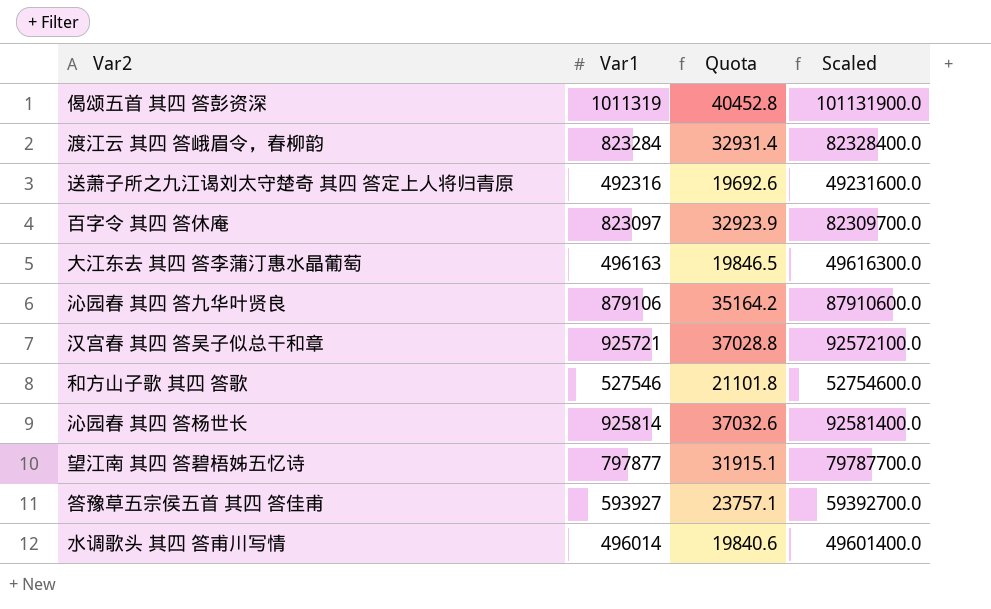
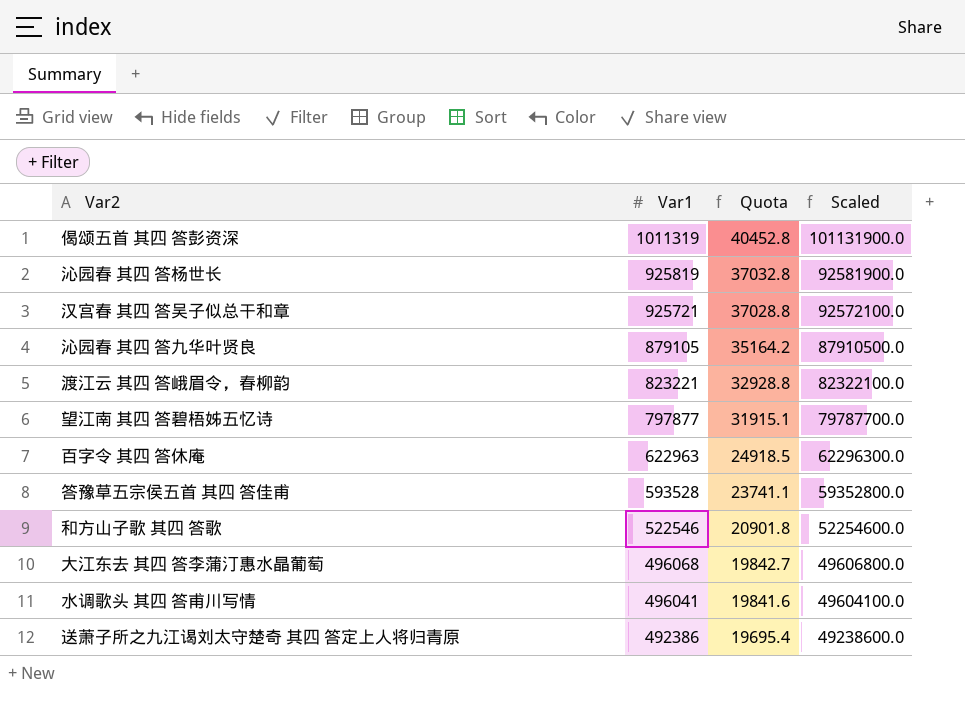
row order: none -> Var1 descending
沁园春 其四 答杨世长 | Var1: 925814 -> 925819
沁园春 其四 答杨世长 | Quota: 37032.6 -> 37032.8
沁园春 其四 答杨世长 | Scaled: 92581400.0 -> 92581900.0
沁园春 其四 答九华叶贤良 | Var1: 879106 -> 879105
沁园春 其四 答九华叶贤良 | Scaled: 87910600.0 -> 87910500.0
渡江云 其四 答峨眉令，春柳韵 | Var1: 823284 -> 823221
渡江云 其四 答峨眉令，春柳韵 | Quota: 32931.4 -> 32928.8
渡江云 其四 答峨眉令，春柳韵 | Scaled: 82328400.0 -> 82322100.0
百字令 其四 答休庵 | Var1: 823097 -> 622963
百字令 其四 答休庵 | Quota: 32923.9 -> 24918.5
百字令 其四 答休庵 | Scaled: 82309700.0 -> 62296300.0
答豫草五宗侯五首 其四 答佳甫 | Var1: 593927 -> 593528
答豫草五宗侯五首 其四 答佳甫 | Quota: 23757.1 -> 23741.1
答豫草五宗侯五首 其四 答佳甫 | Scaled: 59392700.0 -> 59352800.0
和方山子歌 其四 答歌 | Var1: 527546 -> 522546
和方山子歌 其四 答歌 | Quota: 21101.8 -> 20901.8
和方山子歌 其四 答歌 | Scaled: 52754600.0 -> 52254600.0
大江东去 其四 答李蒲汀惠水晶葡萄 | Var1: 496163 -> 496068
大江东去 其四 答李蒲汀惠水晶葡萄 | Quota: 19846.5 -> 19842.7
大江东去 其四 答李蒲汀惠水晶葡萄 | Scaled: 49616300.0 -> 49606800.0
水调歌头 其四 答甫川写情 | Var1: 496014 -> 496041
水调歌头 其四 答甫川写情 | Quota: 19840.6 -> 19841.6
水调歌头 其四 答甫川写情 | Scaled: 49601400.0 -> 49604100.0
送萧子所之九江谒刘太守楚奇 其四 答定上人将归青原 | Var1: 492316 -> 492386
送萧子所之九江谒刘太守楚奇 其四 答定上人将归青原 | Quota: 19692.6 -> 19695.4
送萧子所之九江谒刘太守楚奇 其四 答定上人将归青原 | Scaled: 49231600.0 -> 49238600.0

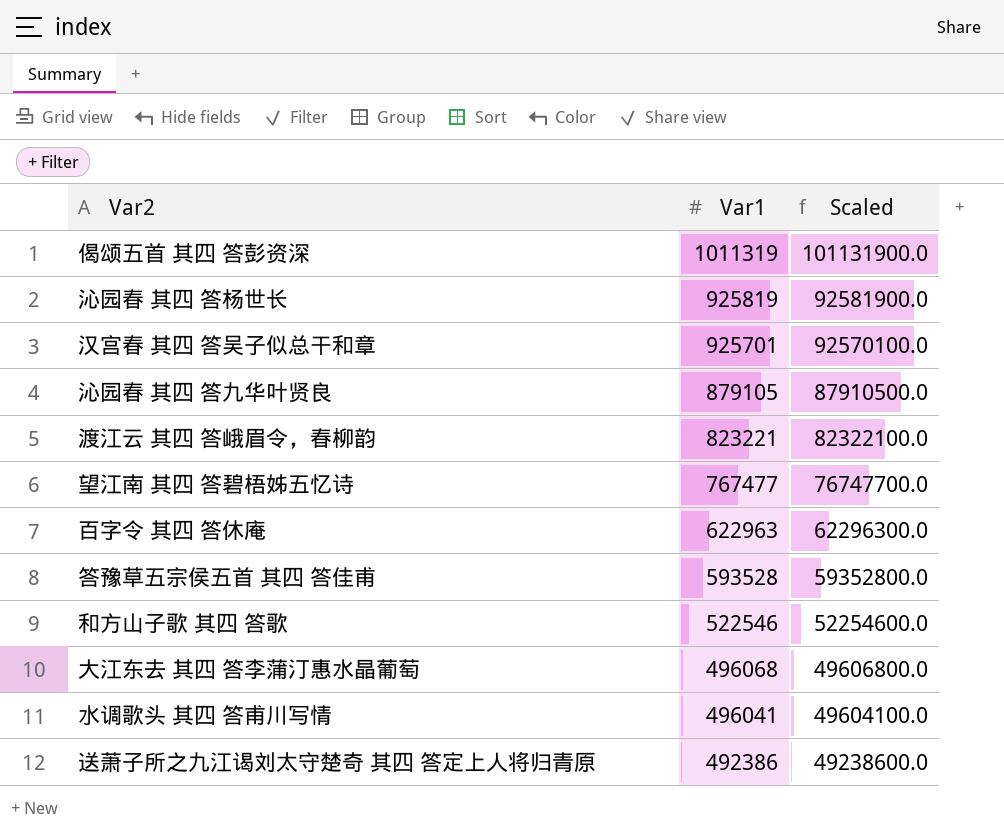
column Quota | formula: [Var1] * 0.04 -> none
汉宫春 其四 答吴子似总干和章 | Var1: 925721 -> 925701
汉宫春 其四 答吴子似总干和章 | Scaled: 92572100.0 -> 92570100.0
望江南 其四 答碧梧姊五忆诗 | Var1: 797877 -> 767477
望江南 其四 答碧梧姊五忆诗 | Scaled: 79787700.0 -> 76747700.0

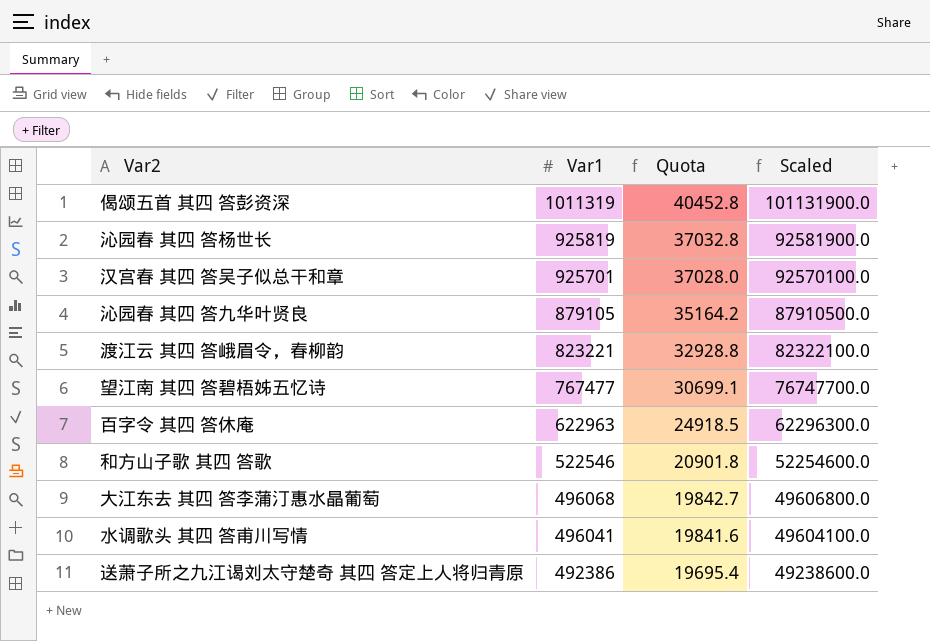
column Quota | formula: none -> [Var1] * 0.04
row 答豫草五宗侯五首 其四 答佳甫: 593528 | 59352800.0 -> none

